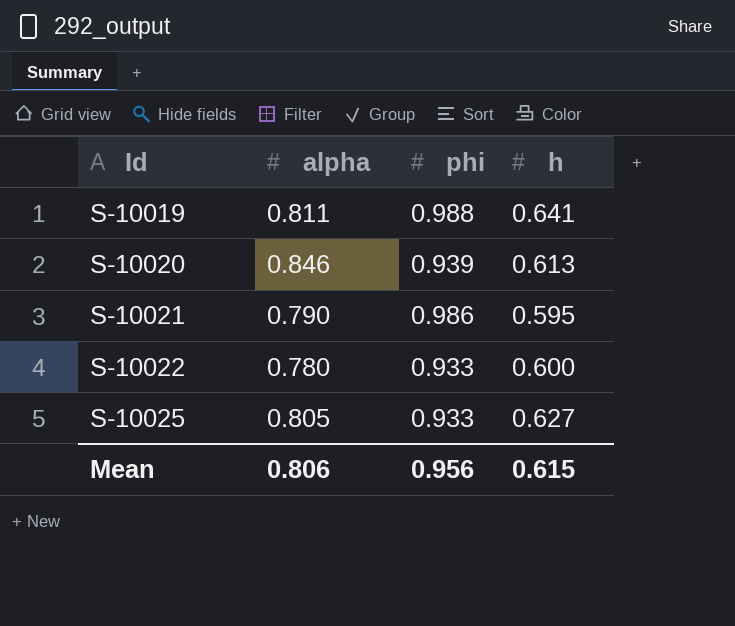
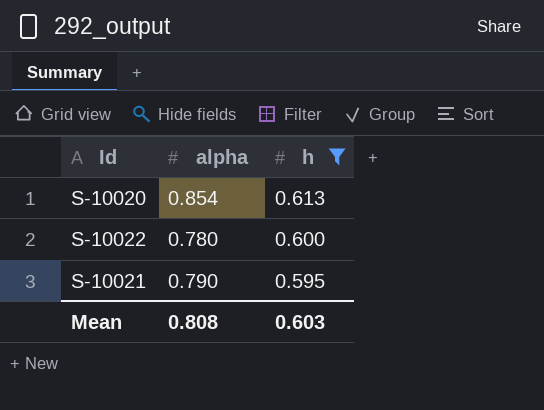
filter: none -> h <= 0.613
row order: Id ascending -> h descending
column phi | position: 3 -> none
S-10020 | alpha: 0.846 -> 0.854
Mean | alpha: 0.806 -> 0.808
Mean | h: 0.615 -> 0.603

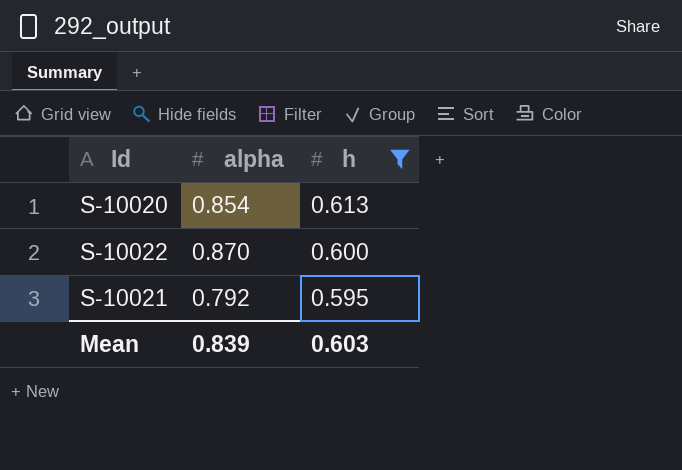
S-10022 | alpha: 0.780 -> 0.870
S-10021 | alpha: 0.790 -> 0.792
Mean | alpha: 0.808 -> 0.839

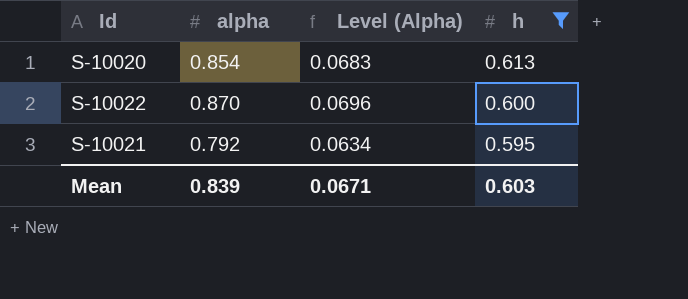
column Level (Alpha) | formula: none -> [alpha] * 0.08

